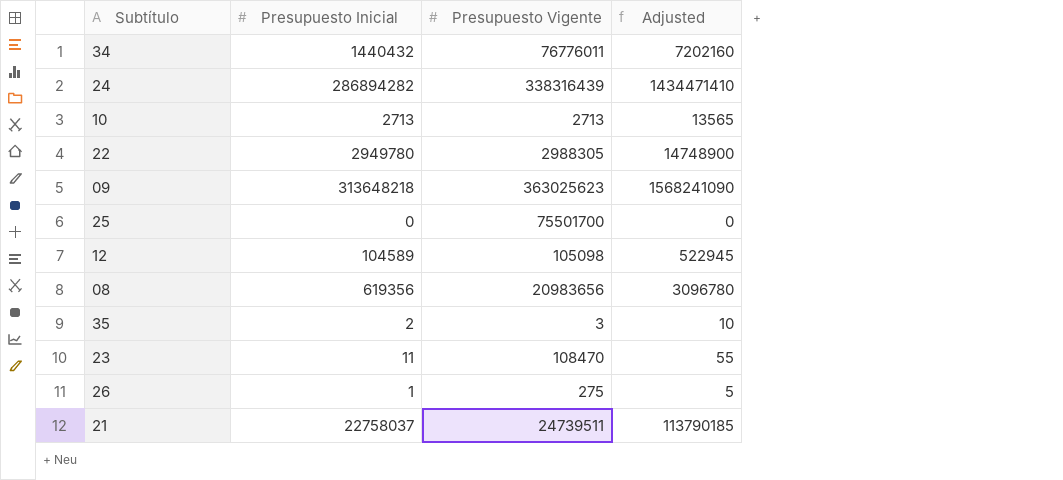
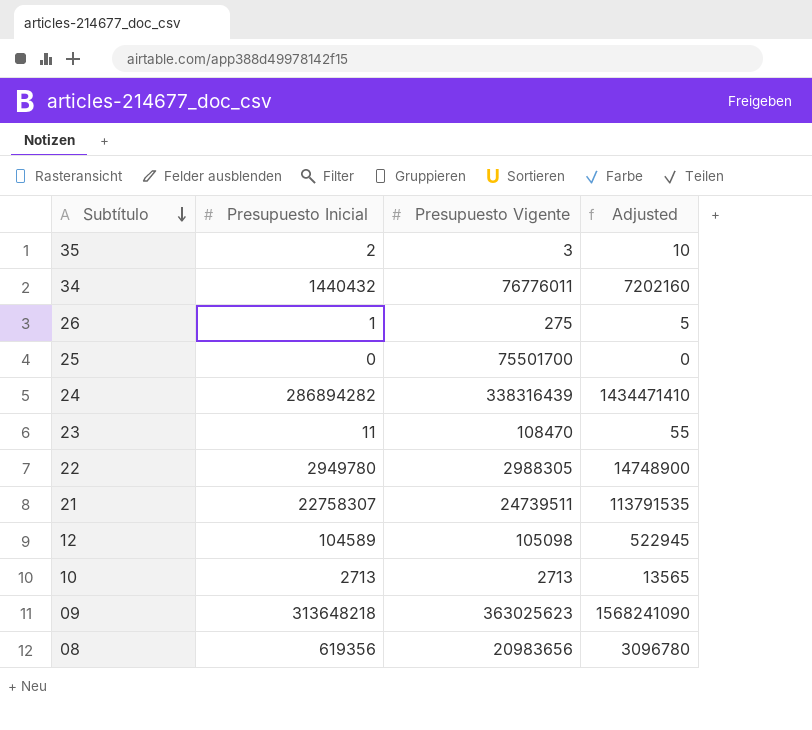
row order: none -> Subtítulo descending
21 | Presupuesto Inicial: 22758037 -> 22758307
21 | Adjusted: 113790185 -> 113791535

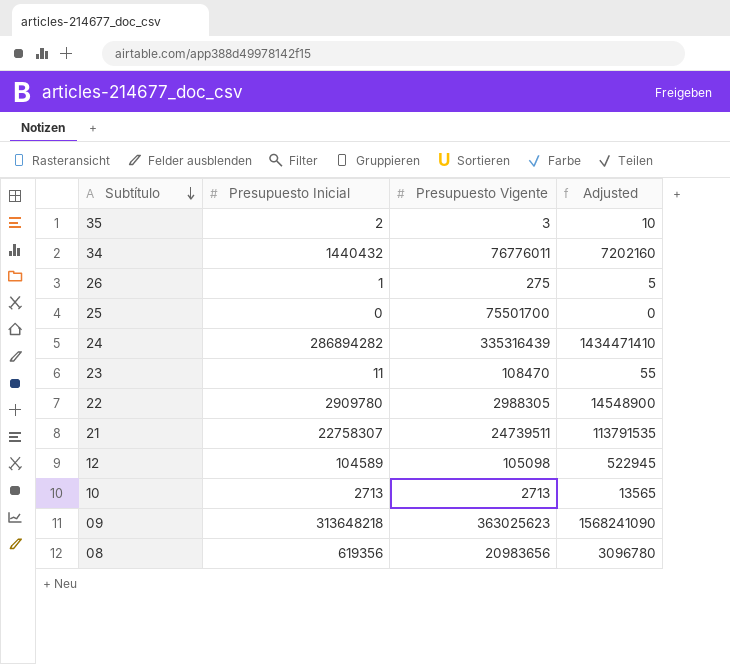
24 | Presupuesto Vigente: 338316439 -> 335316439
22 | Presupuesto Inicial: 2949780 -> 2909780
22 | Adjusted: 14748900 -> 14548900

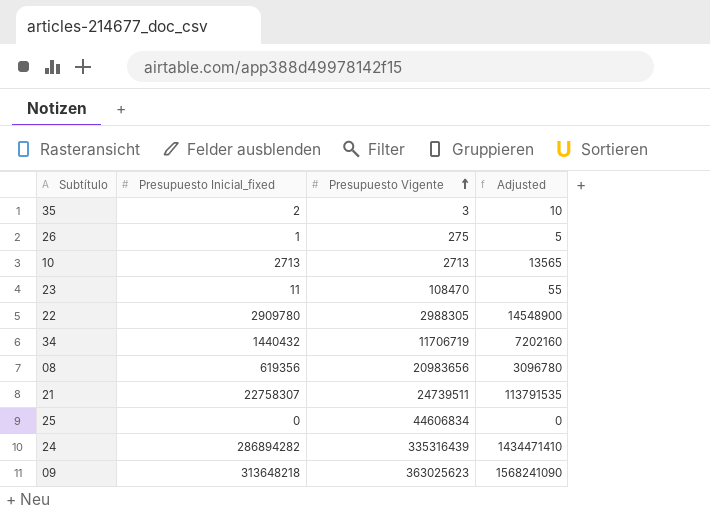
row order: Subtítulo descending -> Presupuesto Vigente ascending
column name: Presupuesto Inicial -> Presupuesto Inicial_fixed
row 12: 104589 | 105098 | 522945 -> none
34 | Presupuesto Vigente: 76776011 -> 11706719
25 | Presupuesto Vigente: 75501700 -> 44606834

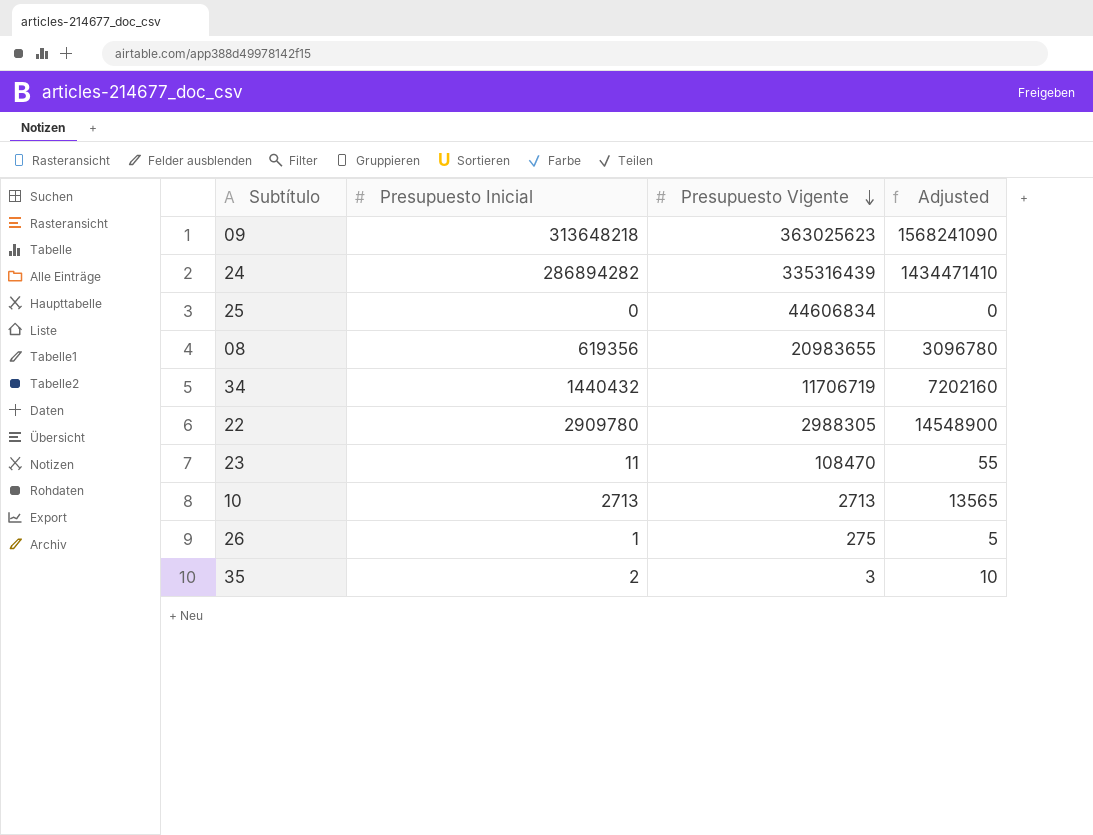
row order: Presupuesto Vigente ascending -> Presupuesto Vigente descending
column name: Presupuesto Inicial_fixed -> Presupuesto Inicial
row 21: 22758307 | 24739511 | 113791535 -> none
08 | Presupuesto Vigente: 20983656 -> 20983655

